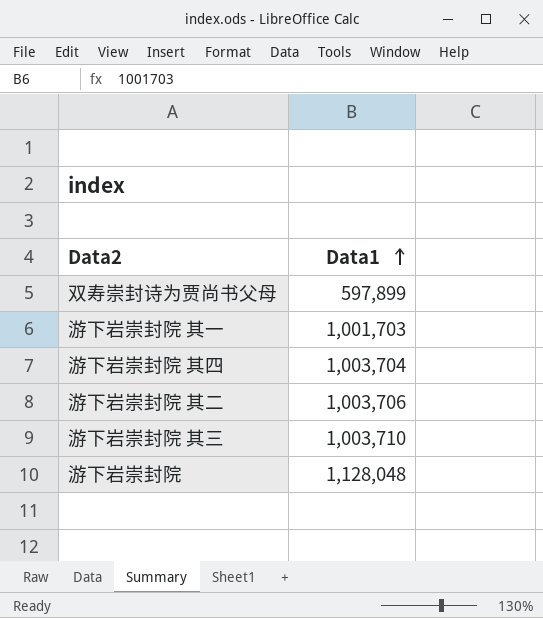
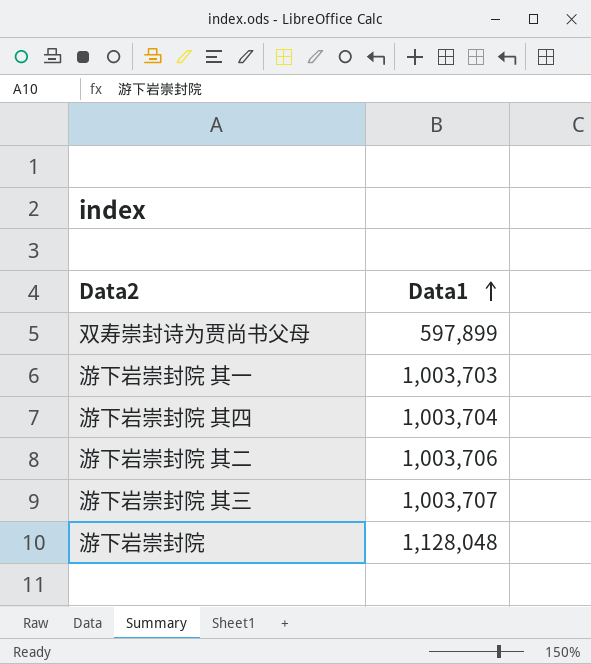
游下岩崇封院 其一 | Data1: 1,001,703 -> 1,003,703
游下岩崇封院 其三 | Data1: 1,003,710 -> 1,003,707

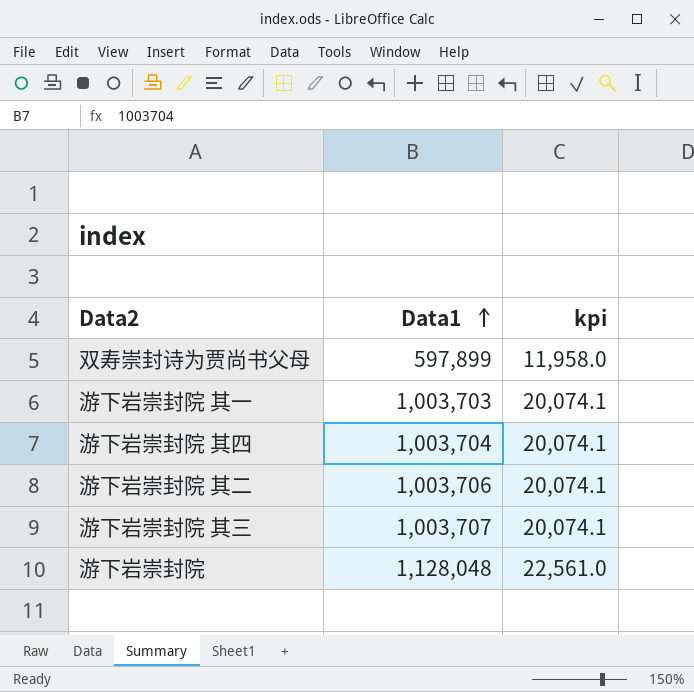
column kpi | formula: none -> [Data1] * 0.02

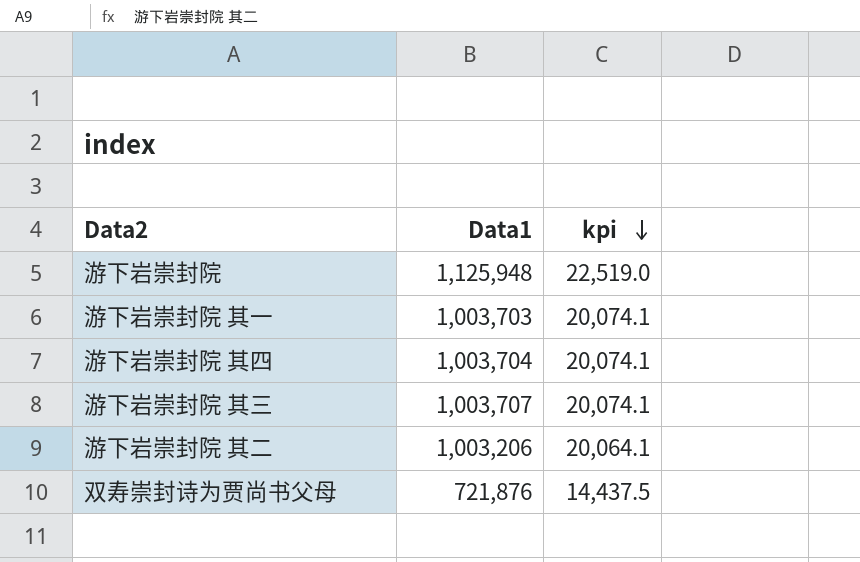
row order: Data1 ascending -> kpi descending
游下岩崇封院 | Data1: 1,128,048 -> 1,125,948
游下岩崇封院 | kpi: 22,561.0 -> 22,519.0
游下岩崇封院 其二 | Data1: 1,003,706 -> 1,003,206
游下岩崇封院 其二 | kpi: 20,074.1 -> 20,064.1
双寿崇封诗为贾尚书父母 | Data1: 597,899 -> 721,876
双寿崇封诗为贾尚书父母 | kpi: 11,958.0 -> 14,437.5

